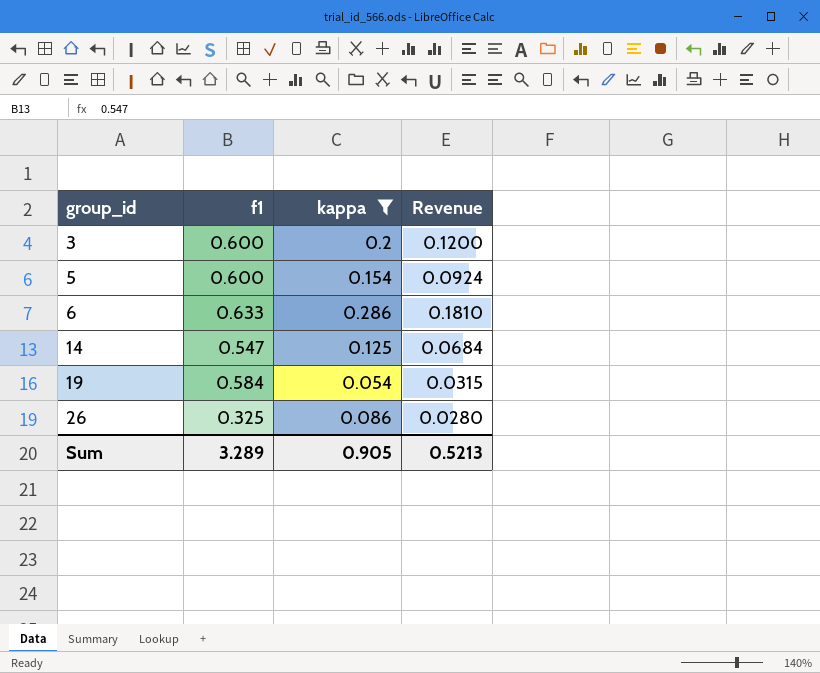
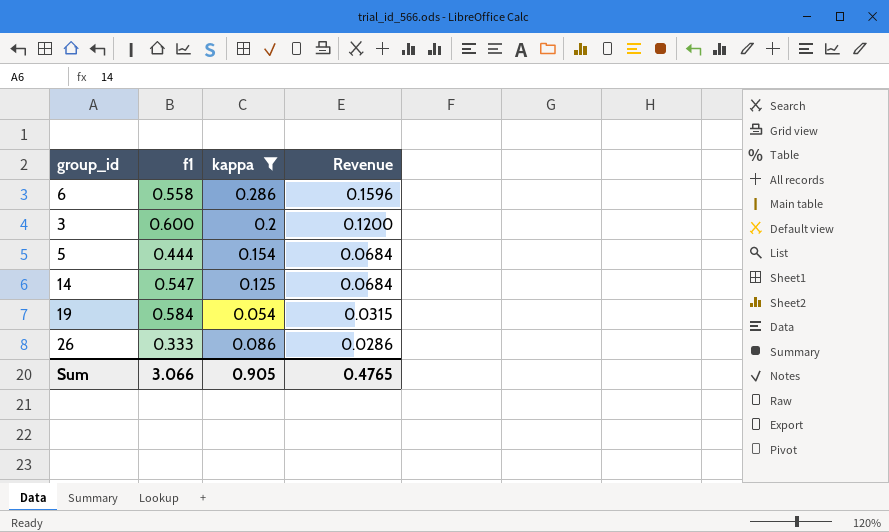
row order: group_id ascending -> Revenue descending
6 | f1: 0.633 -> 0.558
6 | Revenue: 0.1810 -> 0.1596
5 | f1: 0.600 -> 0.444
5 | Revenue: 0.0924 -> 0.0684
26 | f1: 0.325 -> 0.333
26 | Revenue: 0.0280 -> 0.0286
Sum | f1: 3.289 -> 3.066
Sum | Revenue: 0.5213 -> 0.4765

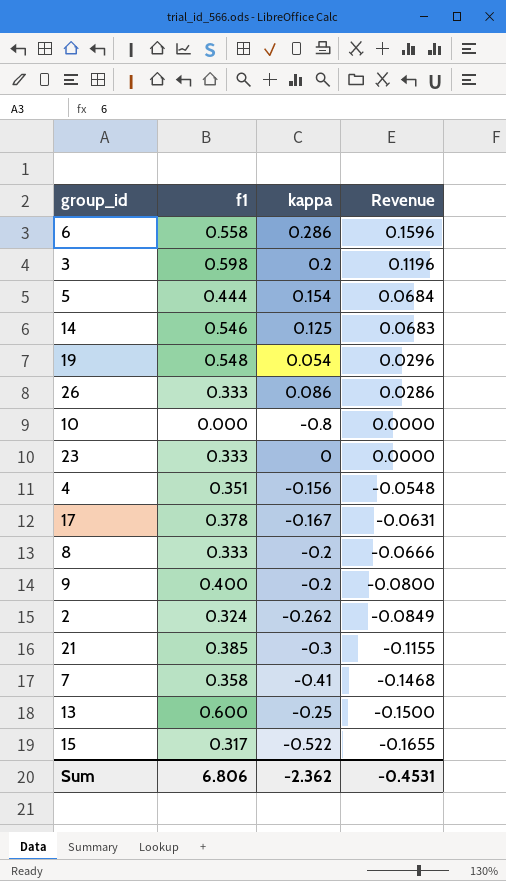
filter: kappa >= 0.054 -> none
3 | f1: 0.600 -> 0.598
3 | Revenue: 0.1200 -> 0.1196
14 | f1: 0.547 -> 0.546
14 | Revenue: 0.0684 -> 0.0683
19 | f1: 0.584 -> 0.548
19 | Revenue: 0.0315 -> 0.0296
Sum | f1: 3.066 -> 6.806
Sum | kappa: 0.905 -> -2.362
Sum | Revenue: 0.4765 -> -0.4531

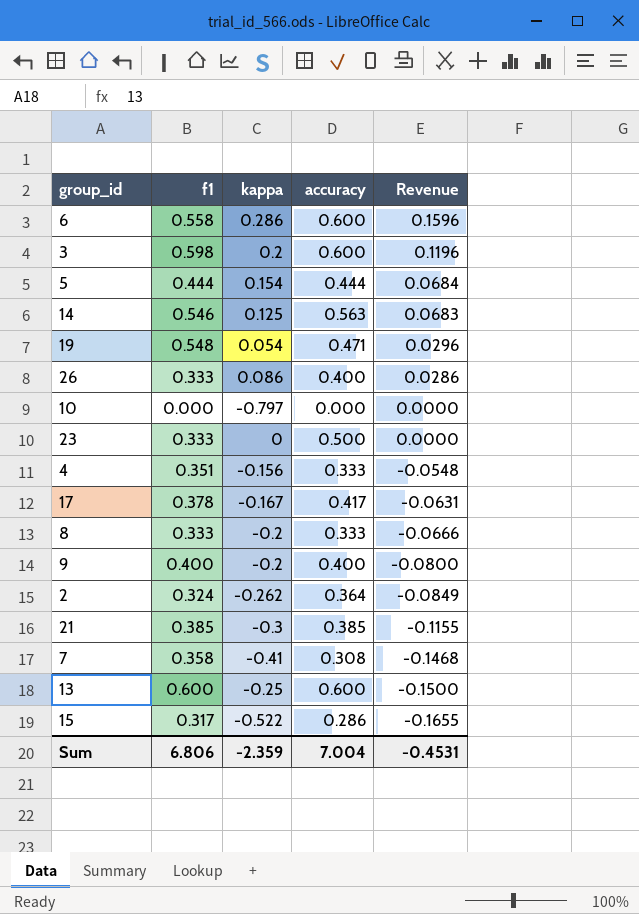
column accuracy | position: none -> 4
10 | kappa: -0.8 -> -0.797
Sum | kappa: -2.362 -> -2.359

